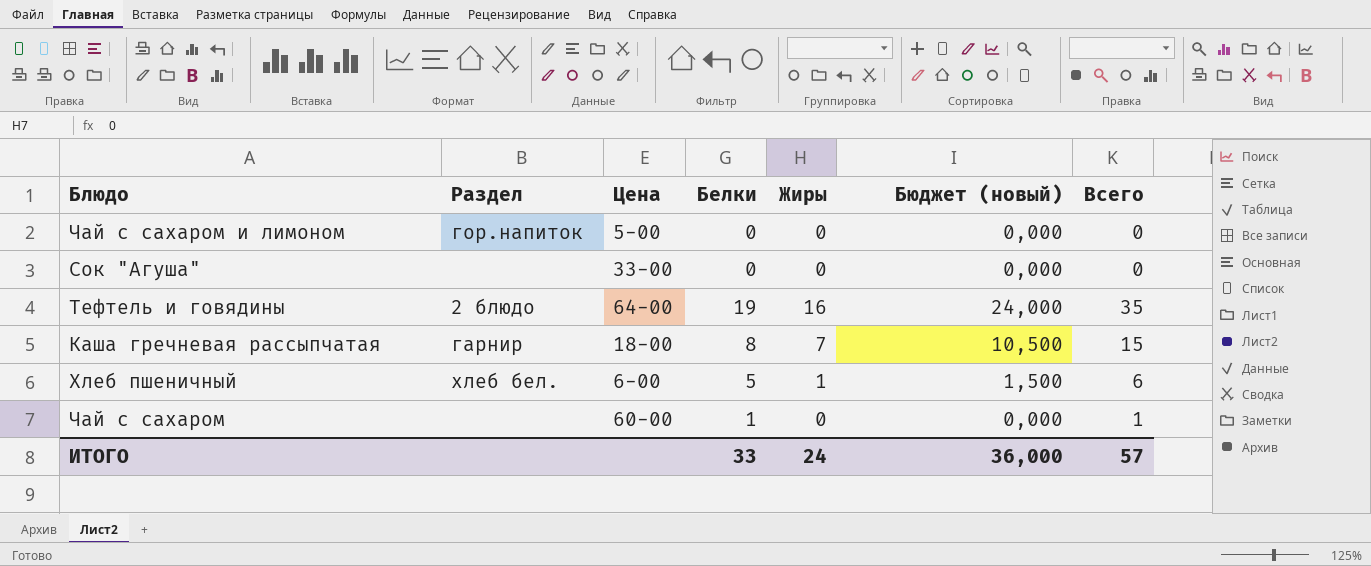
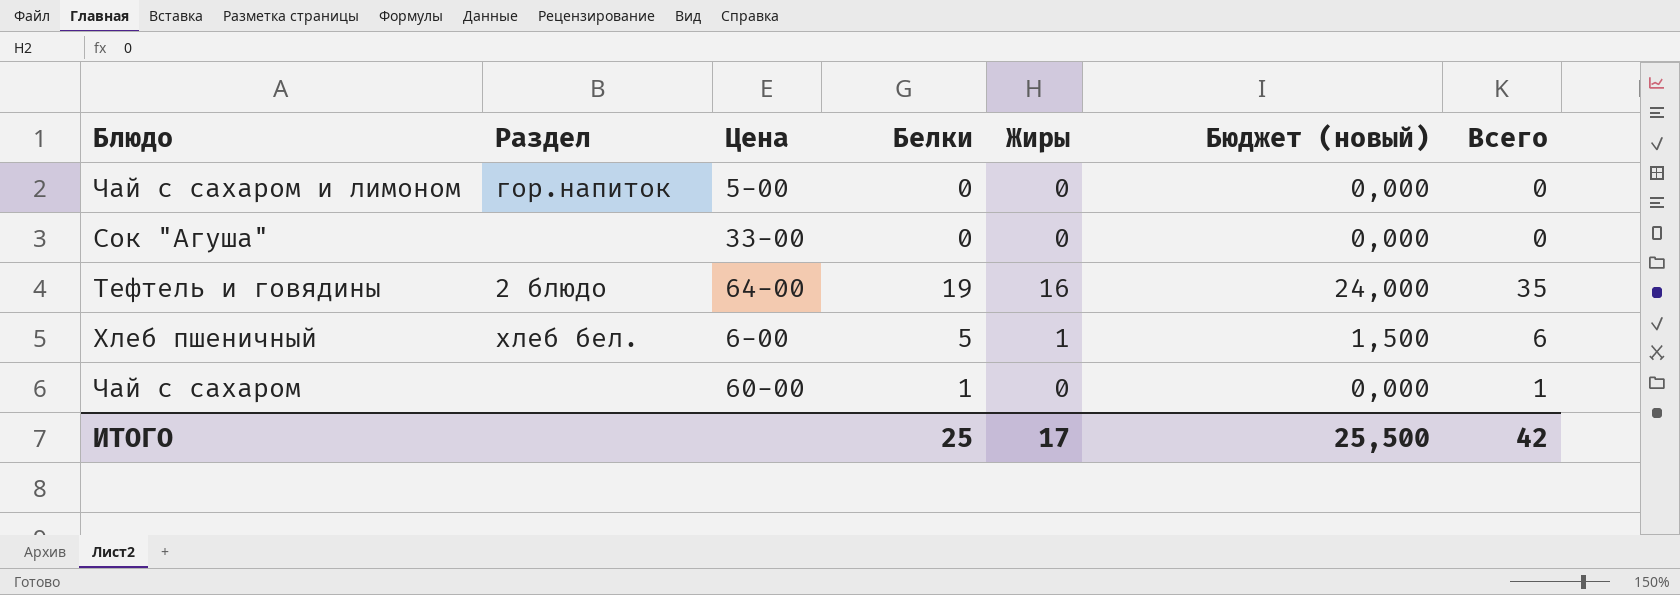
row Каша гречневая рассыпчатая: гарнир | 18-00 | 8 | 7 | 10,500 | 15 -> none
ИТОГО | Белки: 33 -> 25
ИТОГО | Жиры: 24 -> 17
ИТОГО | Бюджет (новый): 36,000 -> 25,500
ИТОГО | Всего: 57 -> 42

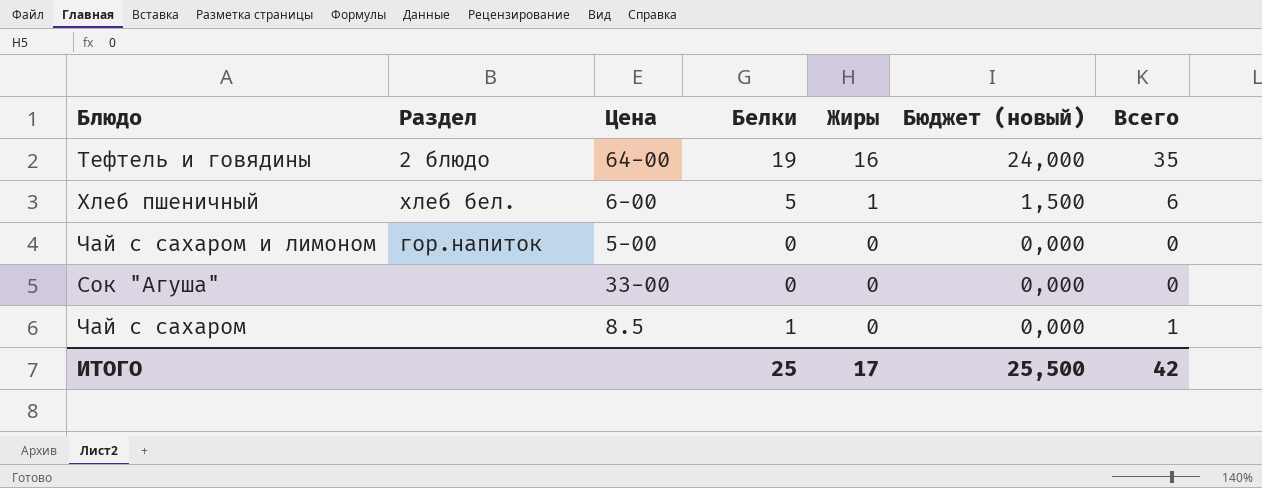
row order: none -> Жиры descending
Чай с сахаром | Цена: 60-00 -> 8.5

